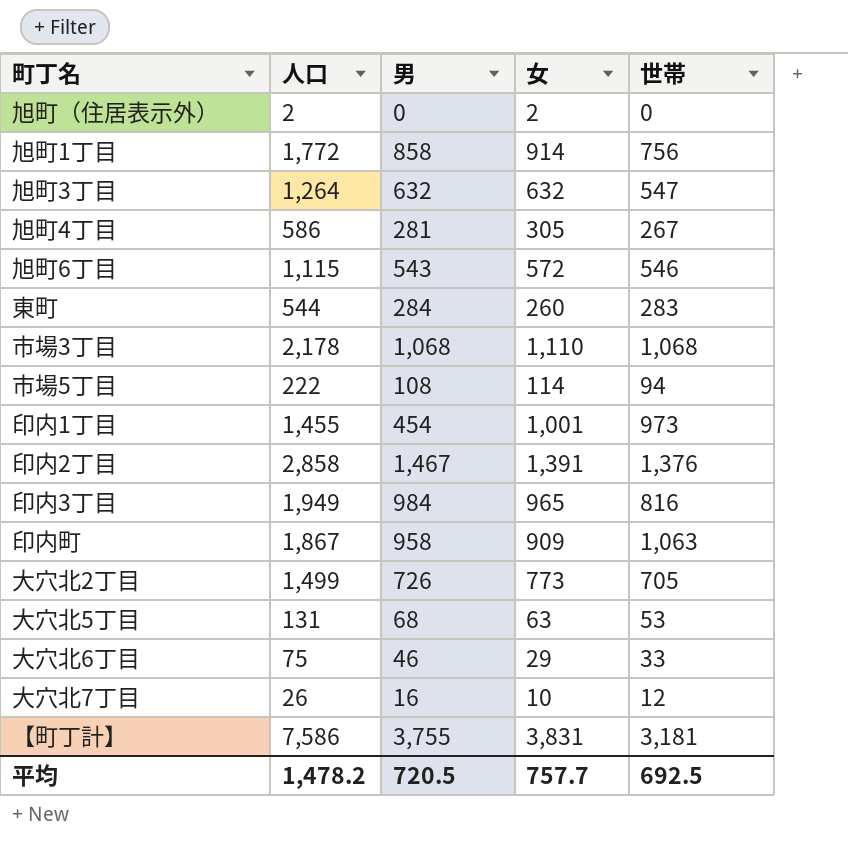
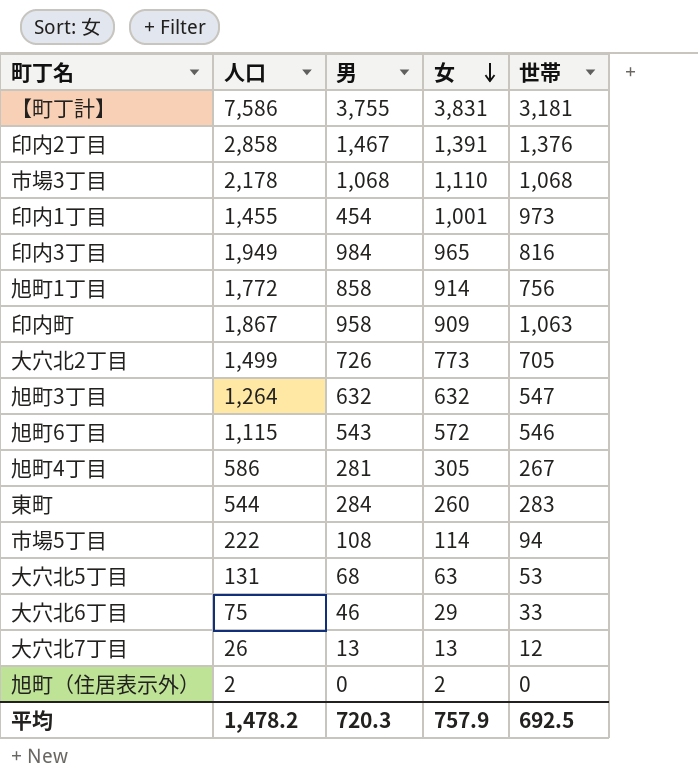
row order: none -> 女 descending
大穴北7丁目 | 男: 16 -> 13
大穴北7丁目 | 女: 10 -> 13
平均 | 男: 720.5 -> 720.3
平均 | 女: 757.7 -> 757.9

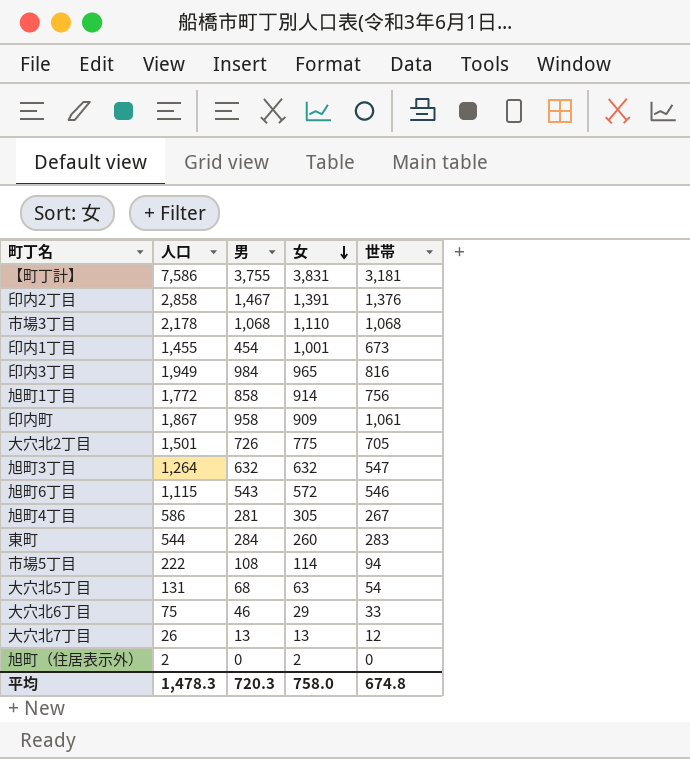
印内1丁目 | 世帯: 973 -> 673
印内町 | 世帯: 1,063 -> 1,061
大穴北2丁目 | 人口: 1,499 -> 1,501
大穴北2丁目 | 女: 773 -> 775
大穴北5丁目 | 世帯: 53 -> 54
平均 | 人口: 1,478.2 -> 1,478.3
平均 | 女: 757.9 -> 758.0
平均 | 世帯: 692.5 -> 674.8

